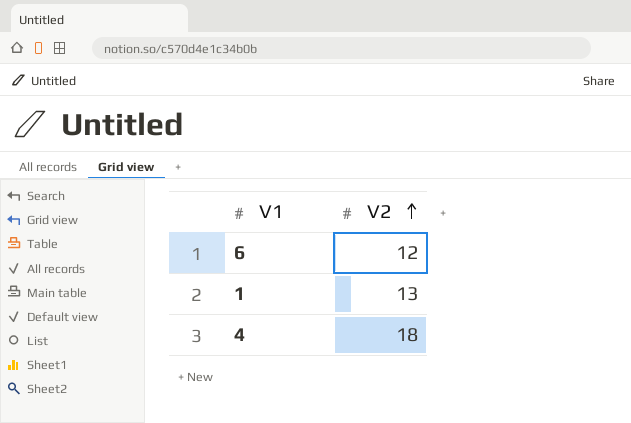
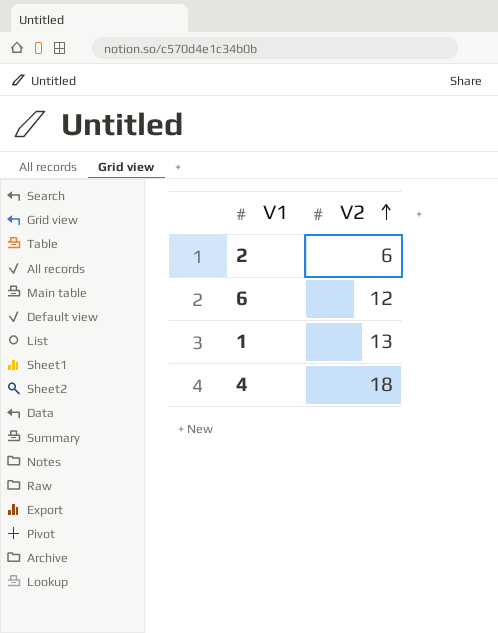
row 2: none -> 6

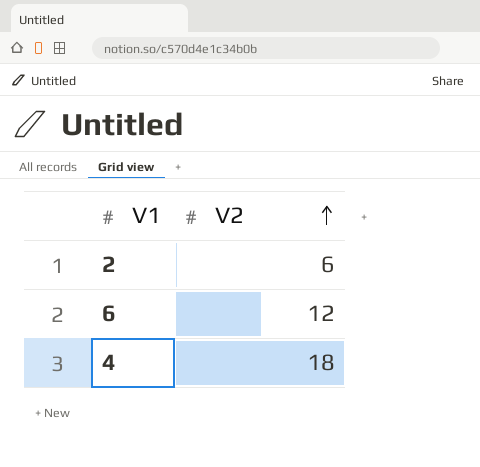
row 1: 13 -> none

